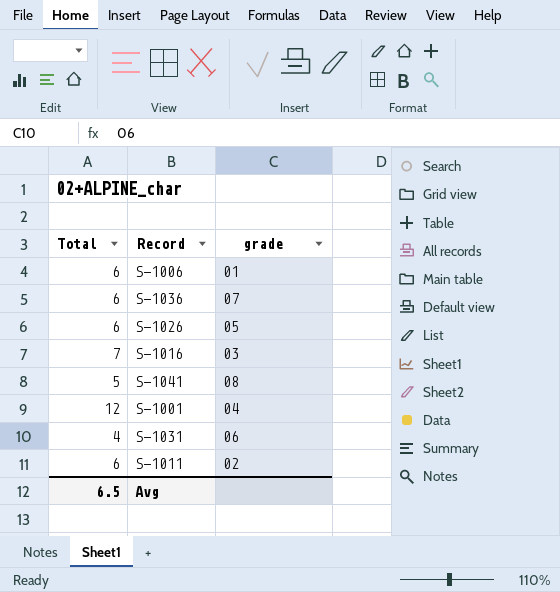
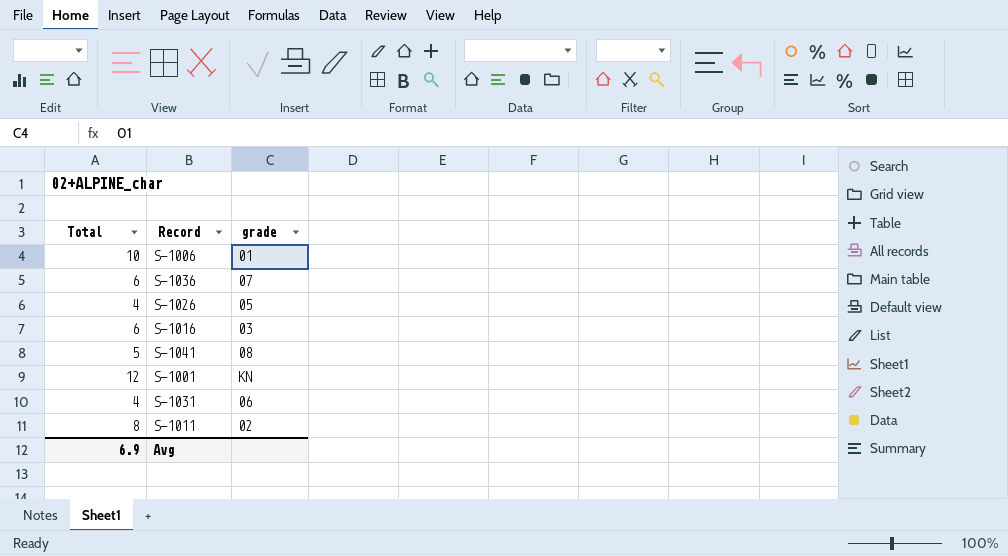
S-1006 | Total: 6 -> 10
S-1026 | Total: 6 -> 4
S-1016 | Total: 7 -> 6
S-1001 | grade: 04 -> KN
S-1011 | Total: 6 -> 8
Avg | Total: 6.5 -> 6.9

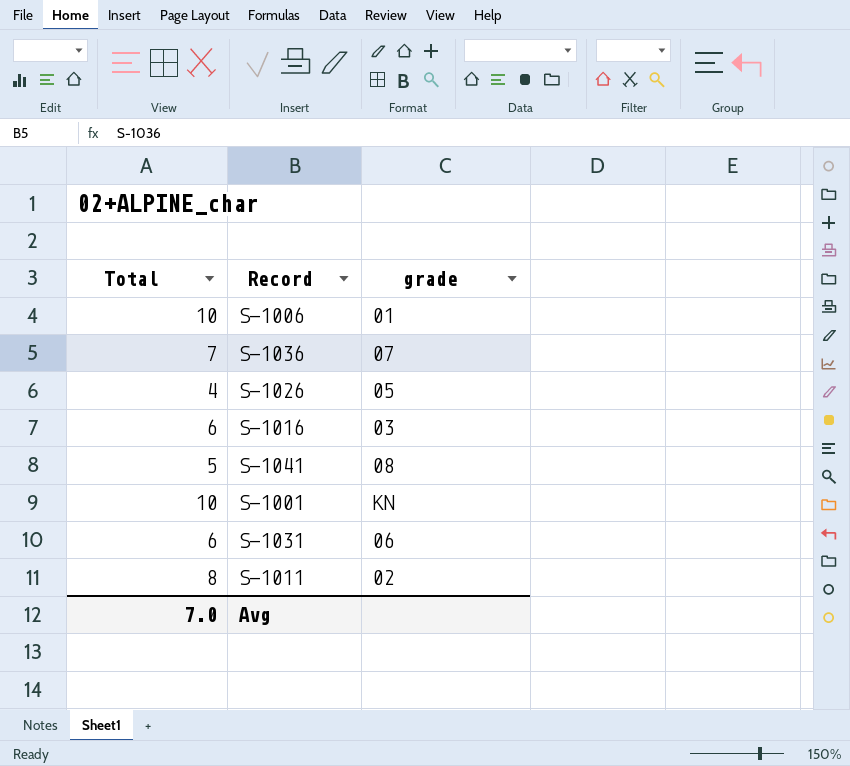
S-1036 | Total: 6 -> 7
S-1001 | Total: 12 -> 10
S-1031 | Total: 4 -> 6
Avg | Total: 6.9 -> 7.0

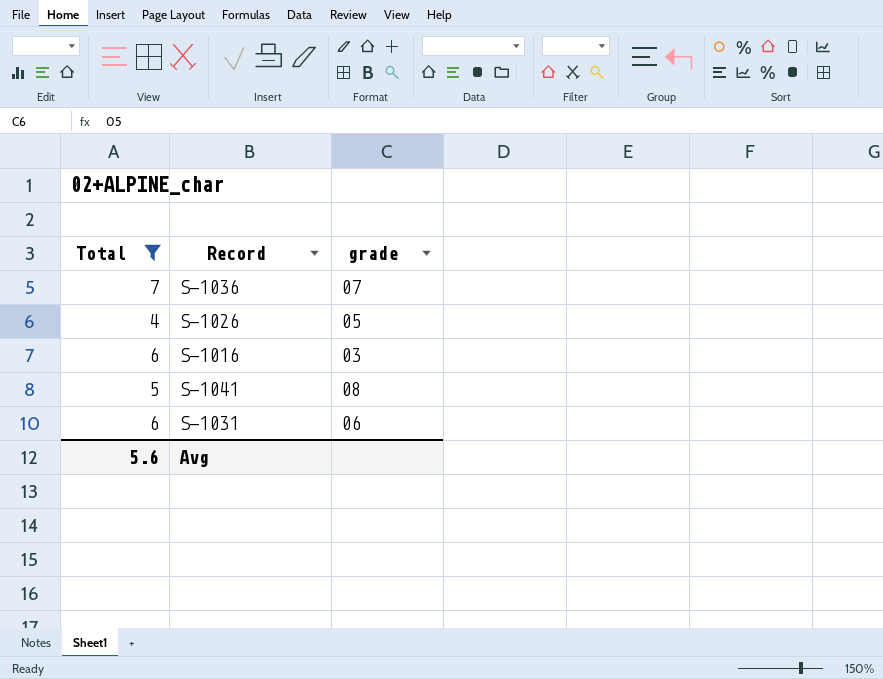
filter: none -> Total <= 7
Avg | Total: 7.0 -> 5.6

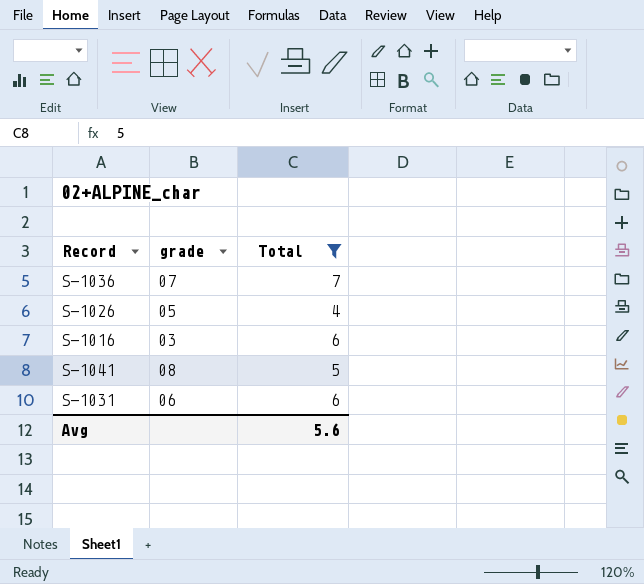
column Total | position: 1 -> 3

